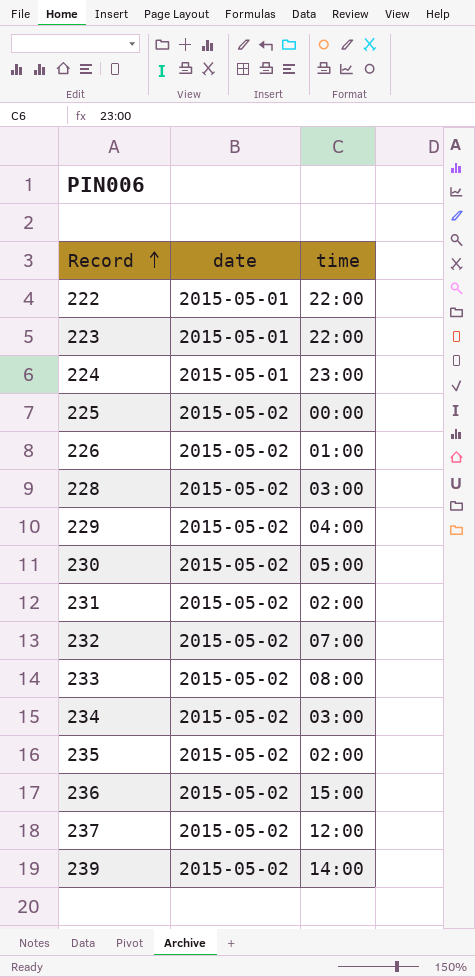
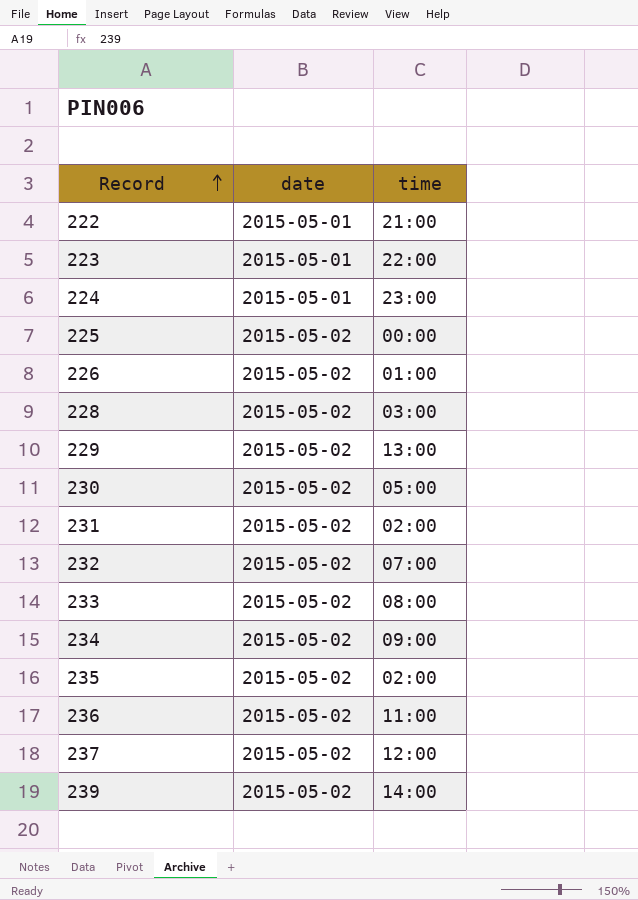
222 | time: 22:00 -> 21:00
229 | time: 04:00 -> 13:00
234 | time: 03:00 -> 09:00
236 | time: 15:00 -> 11:00

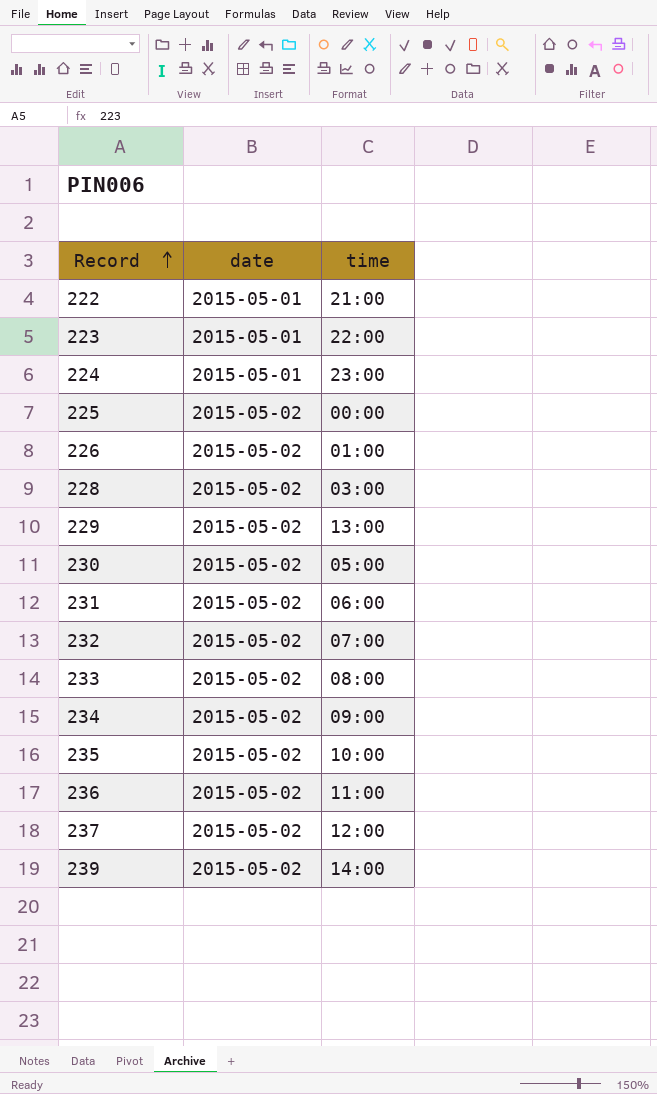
231 | time: 02:00 -> 06:00
235 | time: 02:00 -> 10:00

